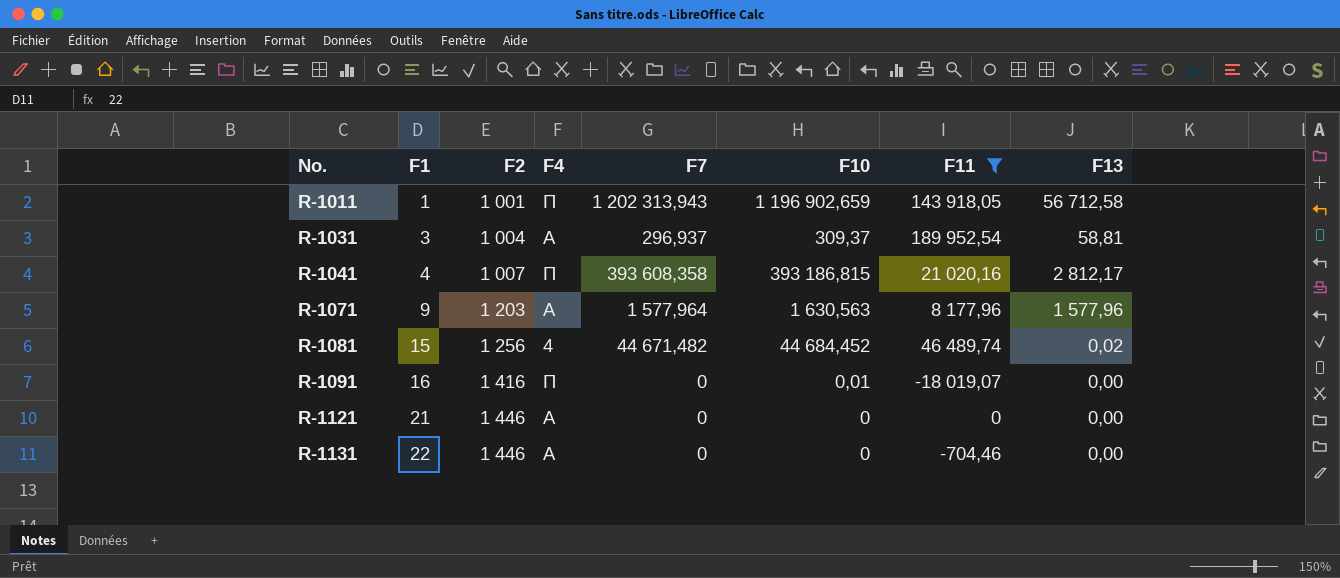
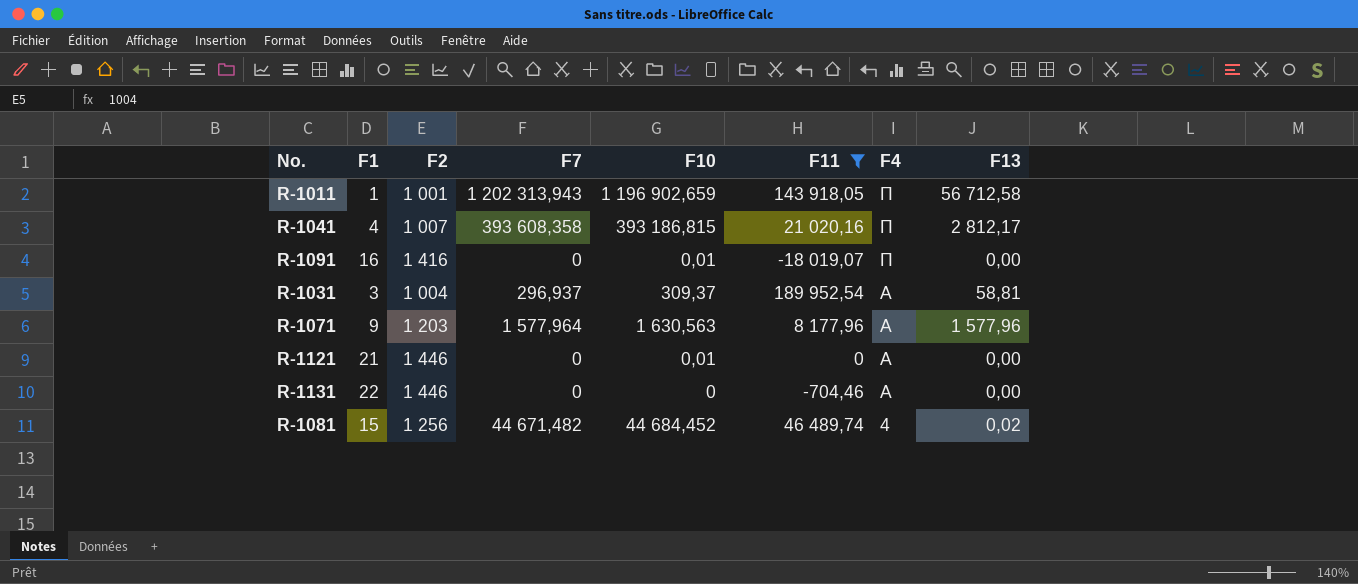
row order: No. ascending -> F4 descending
column F4 | position: 4 -> 7
R-1121 | F10: 0 -> 0,01

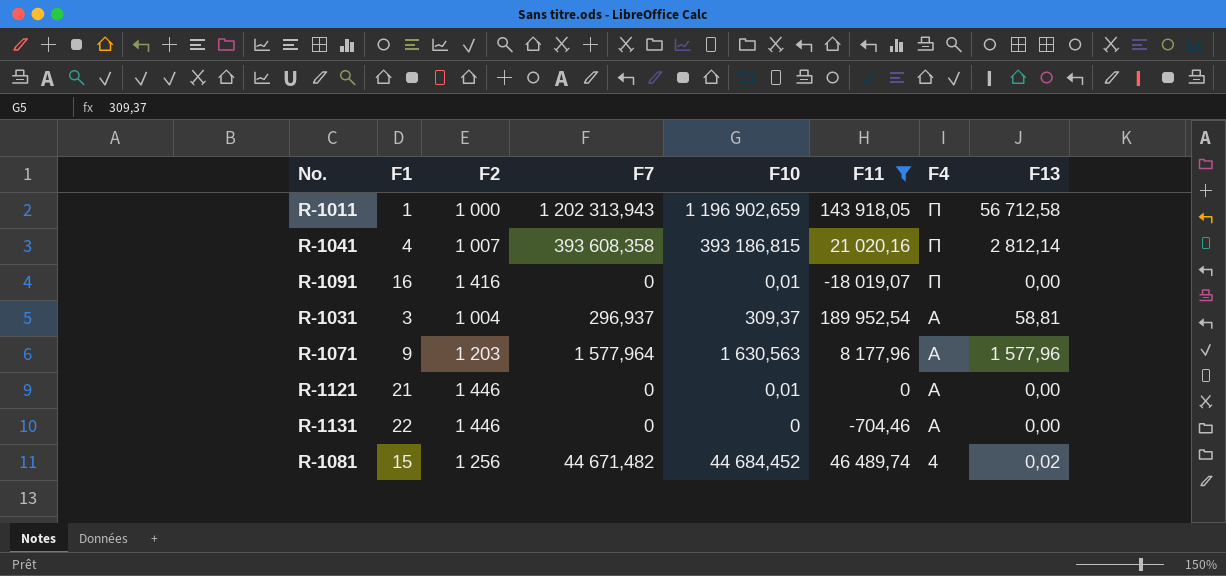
R-1011 | F2: 1 001 -> 1 000
R-1041 | F13: 2 812,17 -> 2 812,14

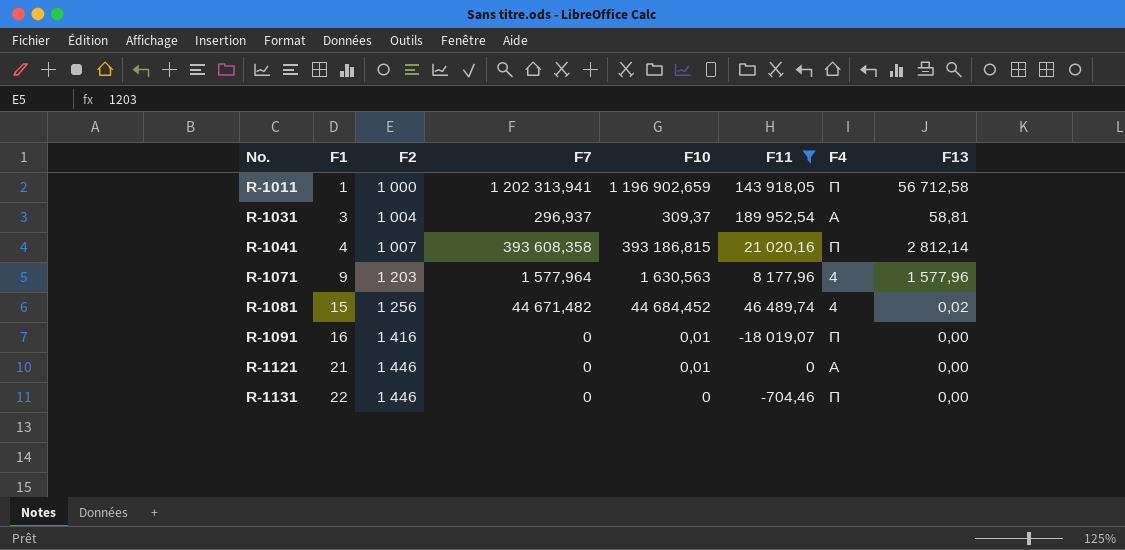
row order: F4 descending -> No. ascending
R-1011 | F7: 1 202 313,943 -> 1 202 313,941
R-1071 | F4: A -> 4
R-1131 | F4: A -> П

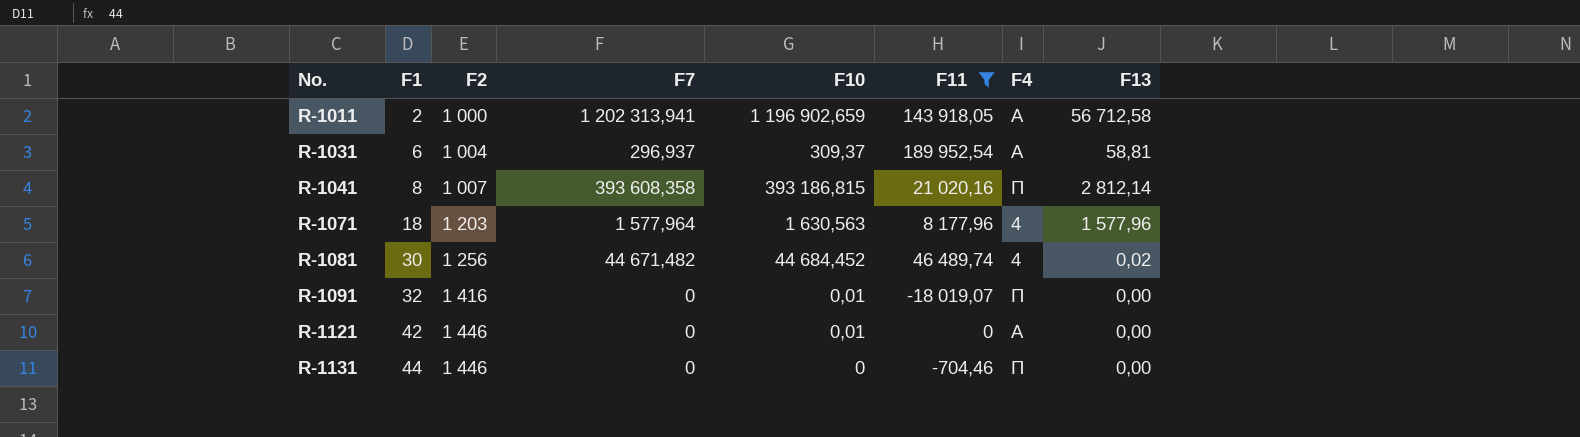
R-1011 | F1: 1 -> 2
R-1011 | F4: П -> A
R-1031 | F1: 3 -> 6
R-1041 | F1: 4 -> 8
R-1071 | F1: 9 -> 18
R-1081 | F1: 15 -> 30
R-1091 | F1: 16 -> 32
R-1121 | F1: 21 -> 42
R-1131 | F1: 22 -> 44

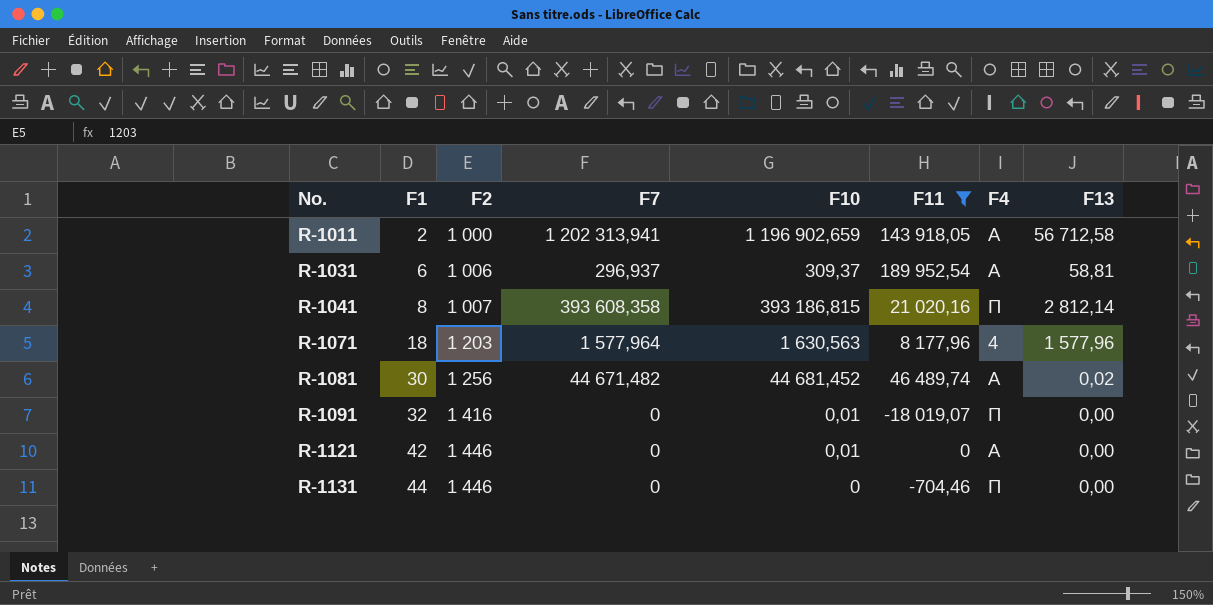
R-1031 | F2: 1 004 -> 1 006
R-1081 | F10: 44 684,452 -> 44 681,452
R-1081 | F4: 4 -> A

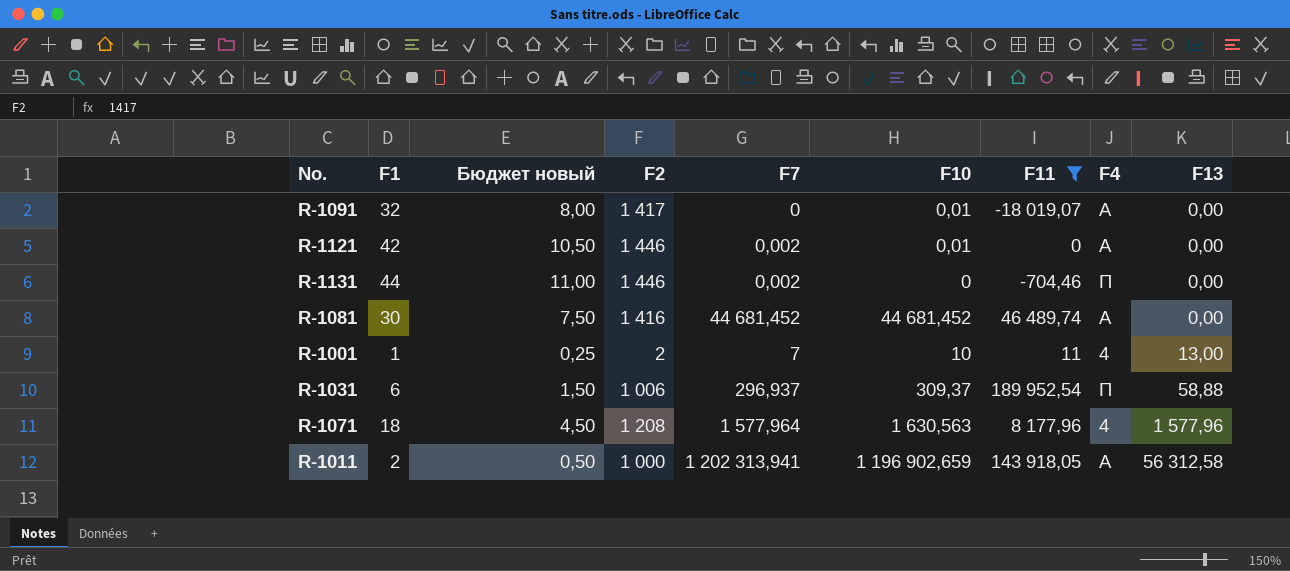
row order: No. ascending -> F13 ascending
column Бюджет новый | formula: none -> [F1] * 0,25
row R-1041: 8 | 1 007 | 393 608,358 | 393 186,815 | 21 020,16 | П | 2 812,14 -> none
R-1091 | F2: 1 416 -> 1 417
R-1091 | F4: П -> A
R-1121 | F7: 0 -> 0,002
R-1131 | F7: 0 -> 0,002
R-1081 | F2: 1 256 -> 1 416
R-1081 | F7: 44 671,482 -> 44 681,452
R-1081 | F13: 0,02 -> 0,00
row R-1001: none -> 1 | 0,25 | 2 | 7 | 10 | 11 | 4 | 13,00
R-1031 | F4: A -> П
R-1031 | F13: 58,81 -> 58,88
R-1071 | F2: 1 203 -> 1 208
R-1011 | F13: 56 712,58 -> 56 312,58

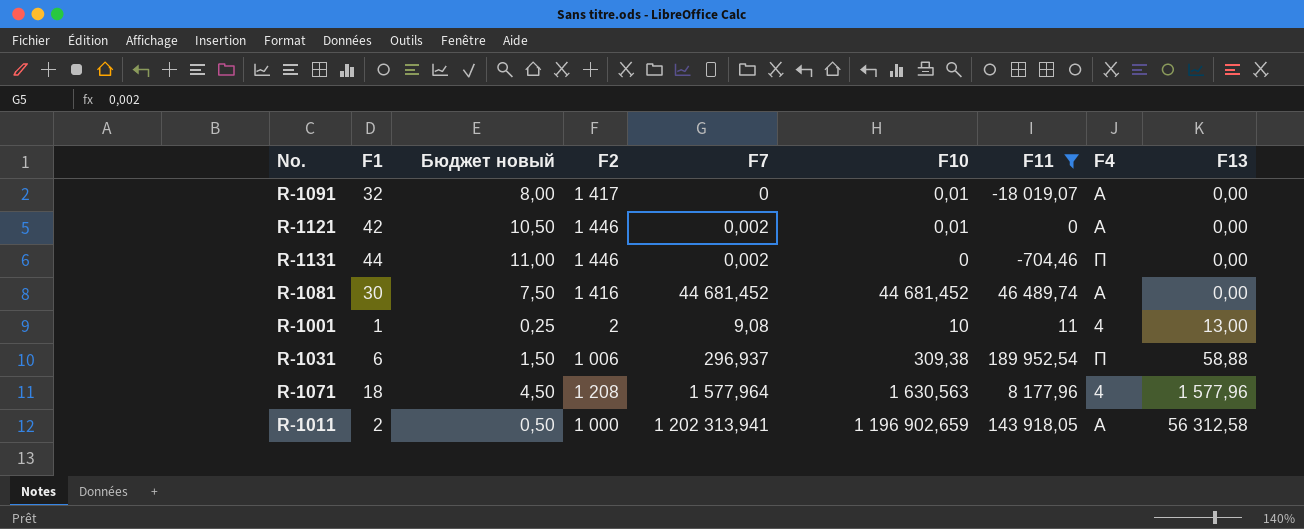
R-1001 | F7: 7 -> 9,08
R-1031 | F10: 309,37 -> 309,38

